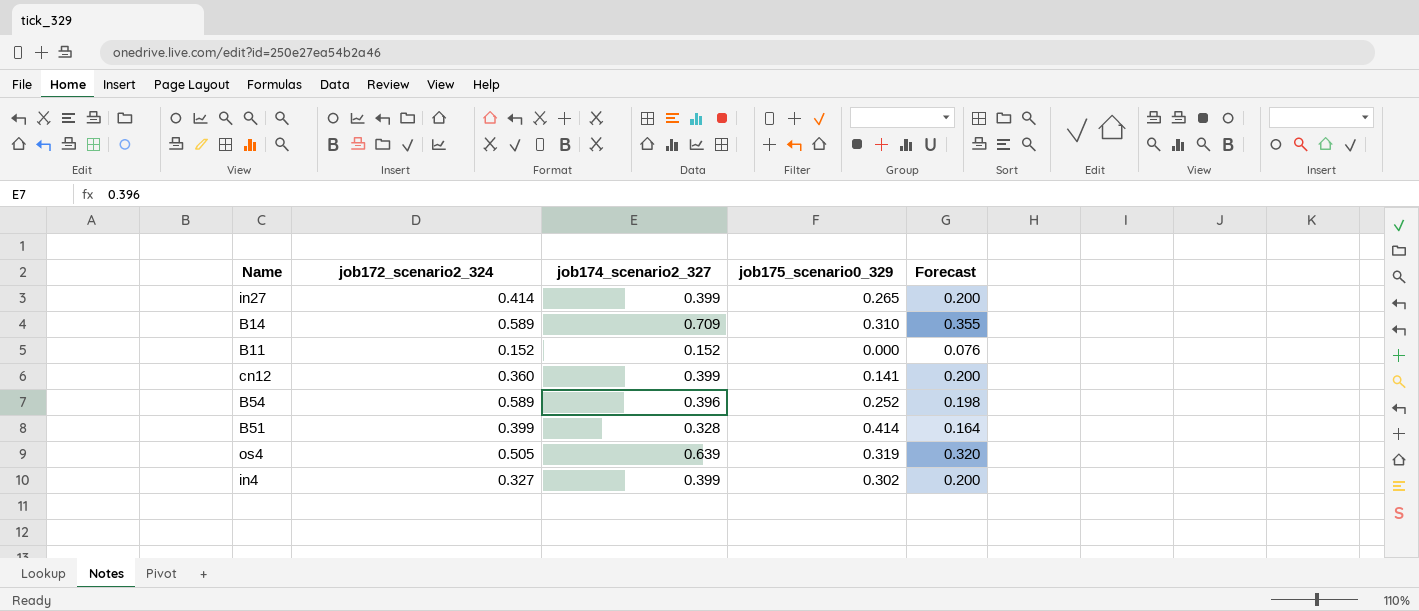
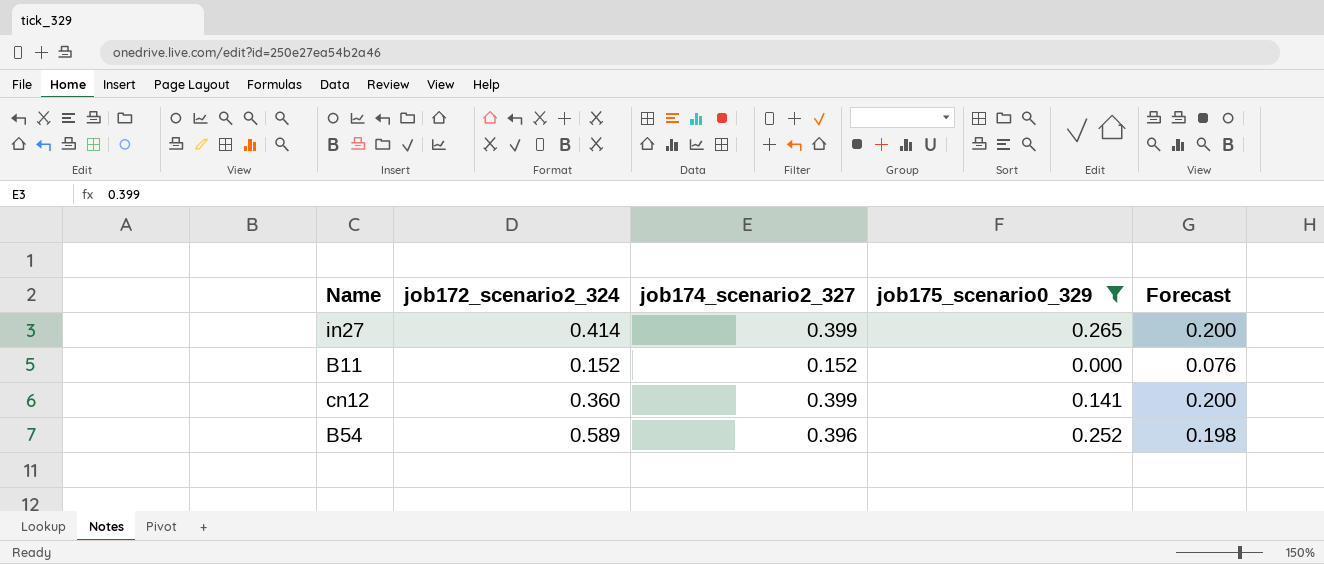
filter: none -> job175_scenario0_329 <= 0.265

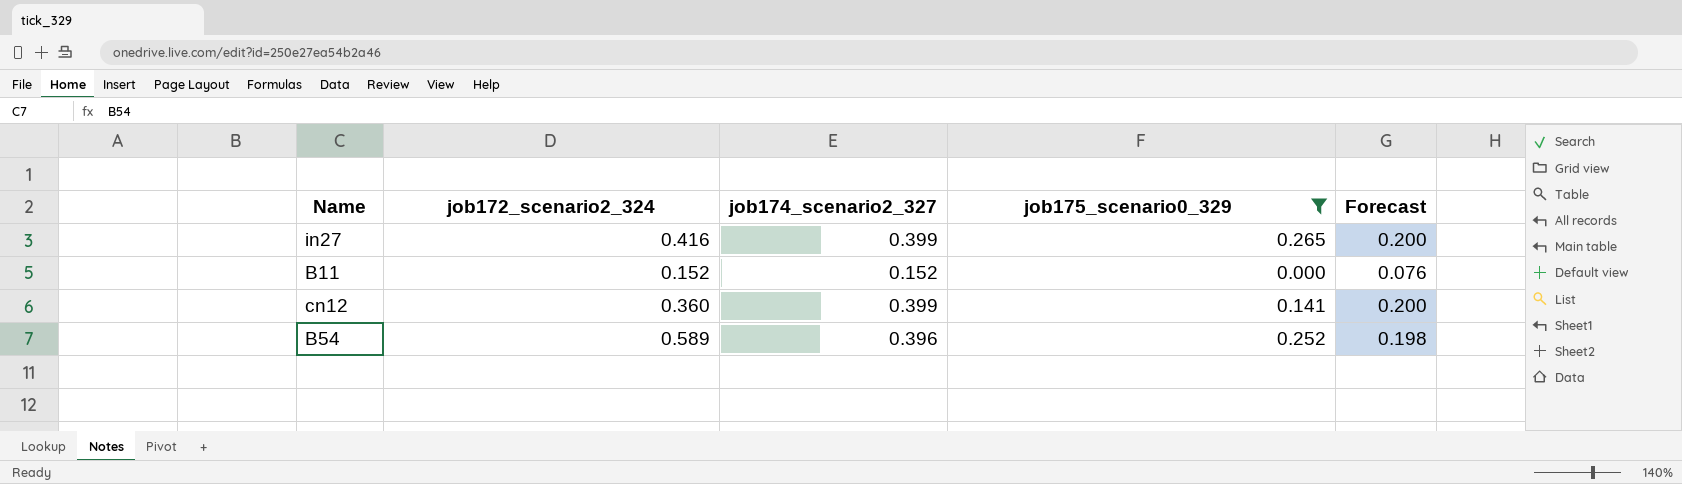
in27 | job172_scenario2_324: 0.414 -> 0.416

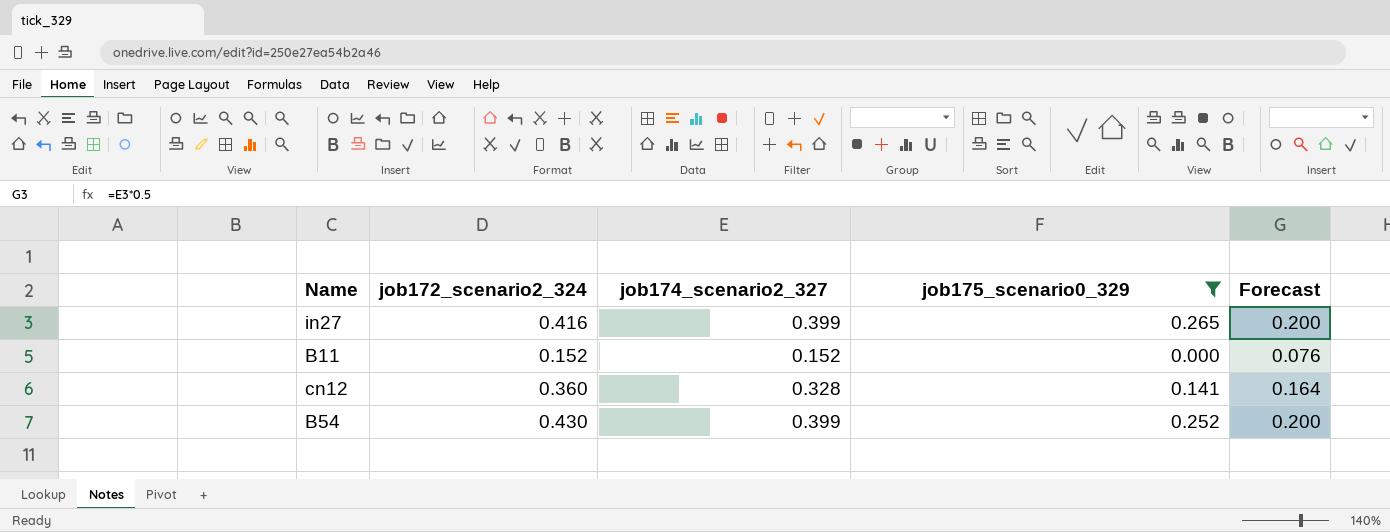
cn12 | job174_scenario2_327: 0.399 -> 0.328
cn12 | Forecast: 0.200 -> 0.164
B54 | job172_scenario2_324: 0.589 -> 0.430
B54 | job174_scenario2_327: 0.396 -> 0.399
B54 | Forecast: 0.198 -> 0.200

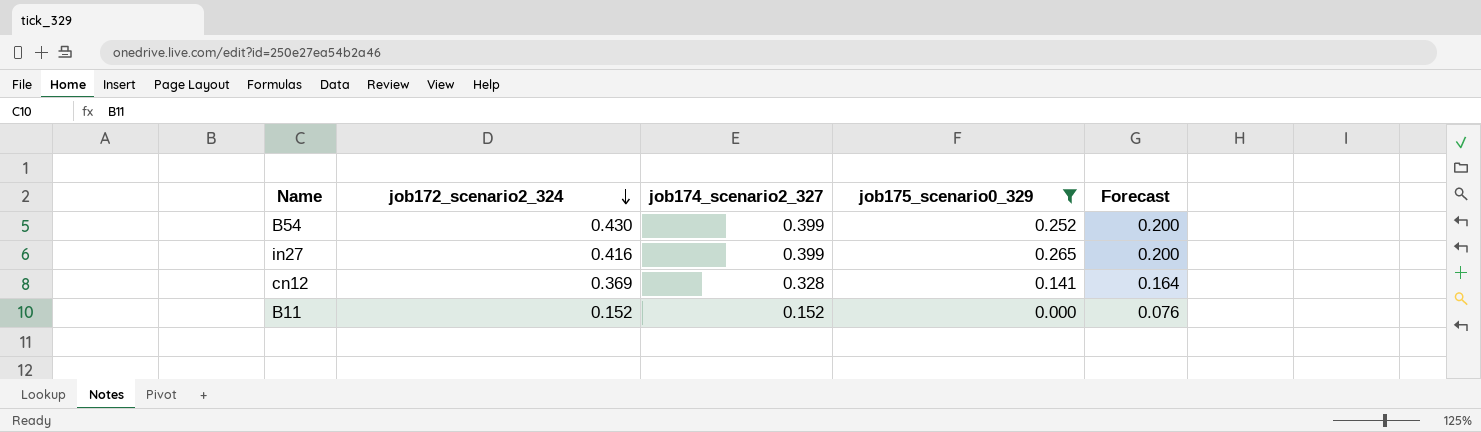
row order: none -> job172_scenario2_324 descending
cn12 | job172_scenario2_324: 0.360 -> 0.369

